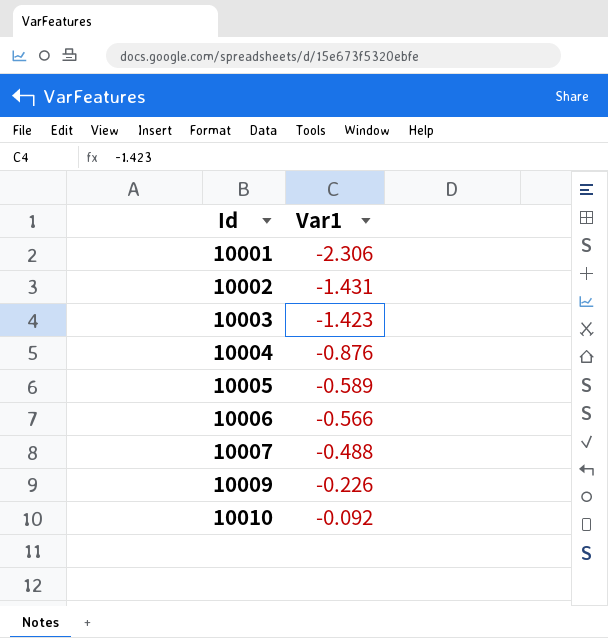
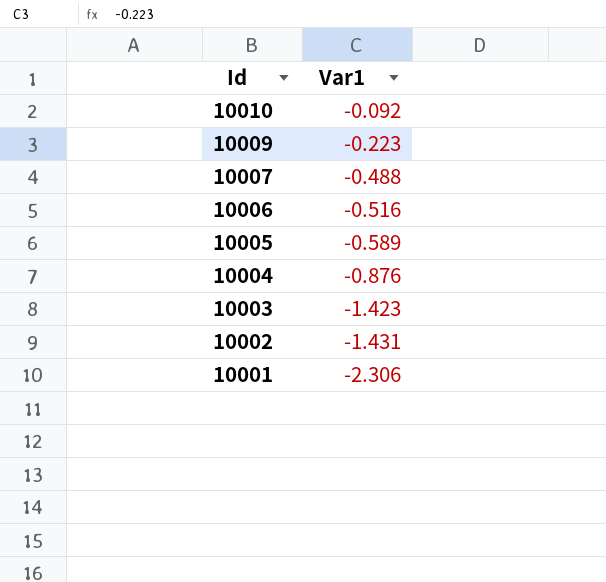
row order: Id ascending -> Id descending
10009 | Var1: -0.226 -> -0.223
10006 | Var1: -0.566 -> -0.516

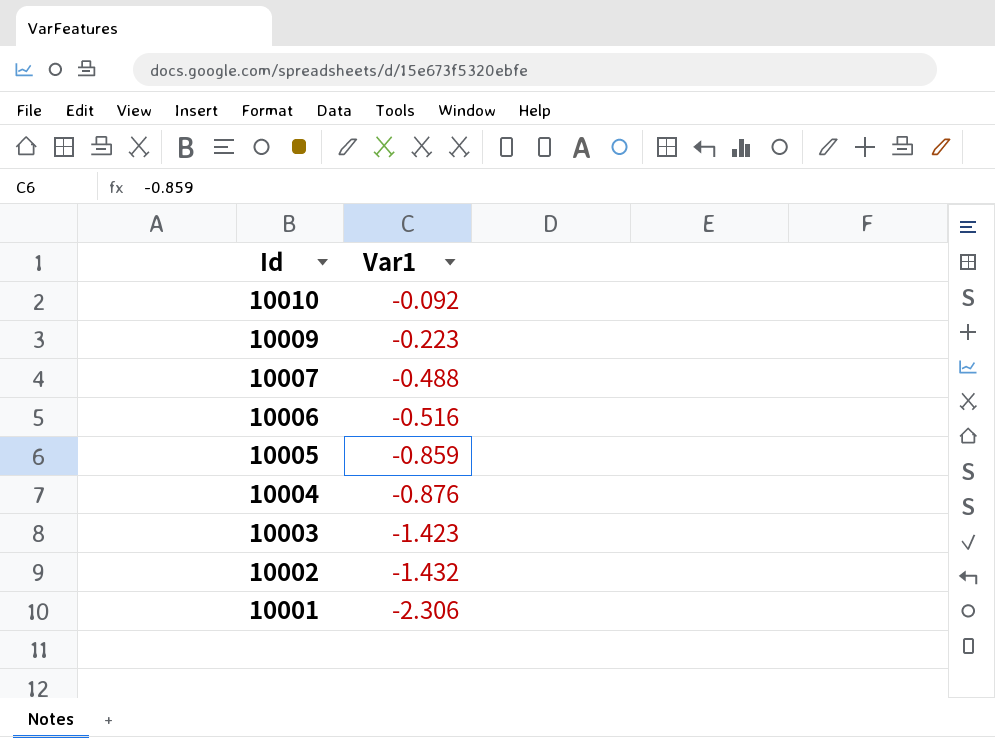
10005 | Var1: -0.589 -> -0.859
10002 | Var1: -1.431 -> -1.432

